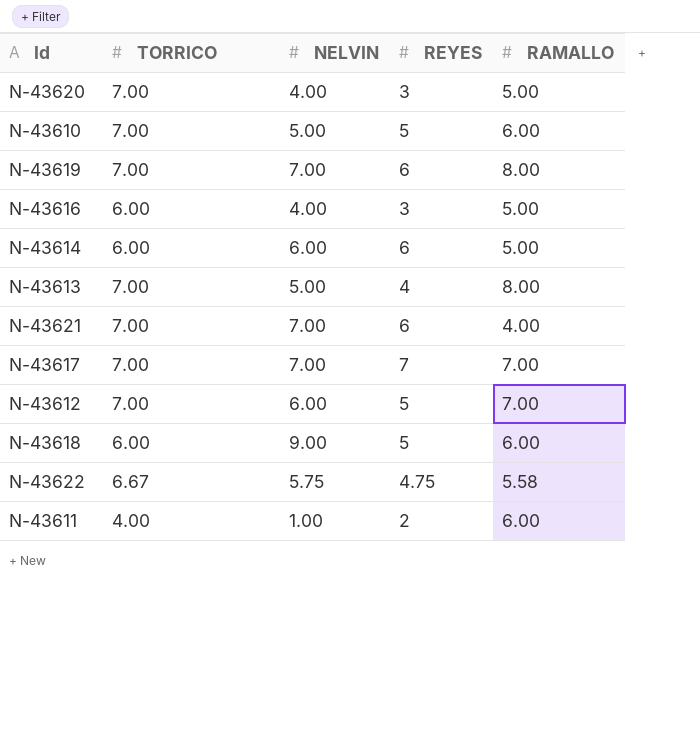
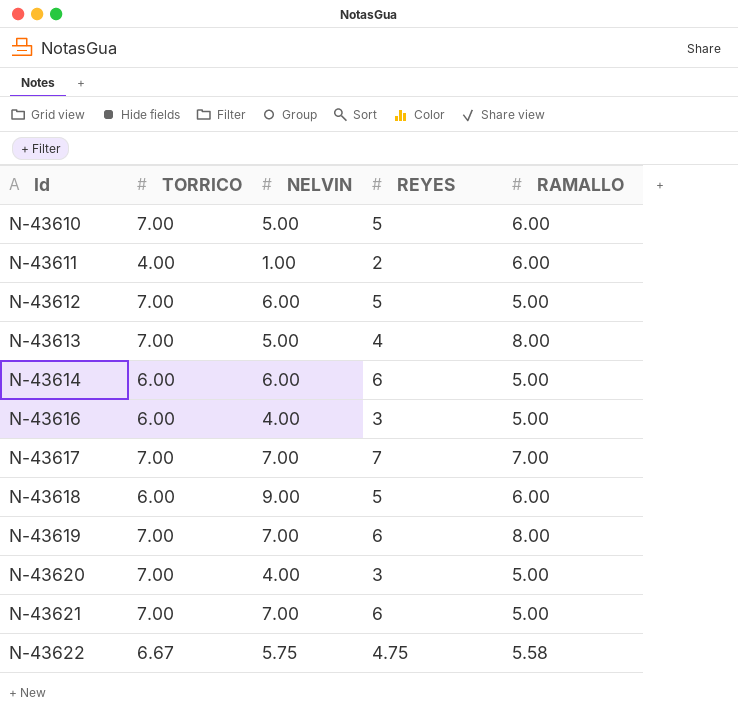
row order: none -> Id ascending
N-43612 | RAMALLO: 7.00 -> 5.00
N-43621 | RAMALLO: 4.00 -> 5.00

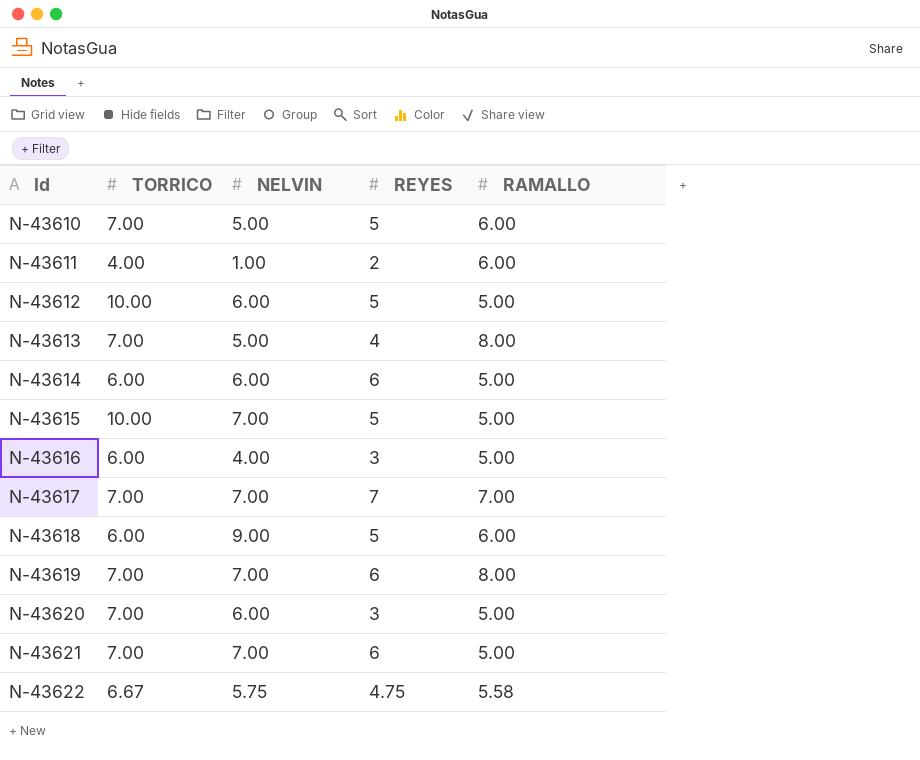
N-43612 | TORRICO: 7.00 -> 10.00
row N-43615: none -> 10.00 | 7.00 | 5 | 5.00
N-43620 | NELVIN: 4.00 -> 6.00

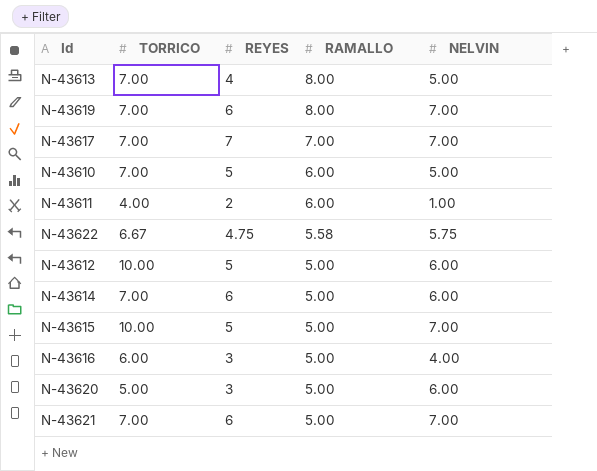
row order: Id ascending -> RAMALLO descending
column NELVIN | position: 3 -> 5
row N-43618: 6.00 | 9.00 | 5 | 6.00 -> none
N-43614 | TORRICO: 6.00 -> 7.00
N-43620 | TORRICO: 7.00 -> 5.00

